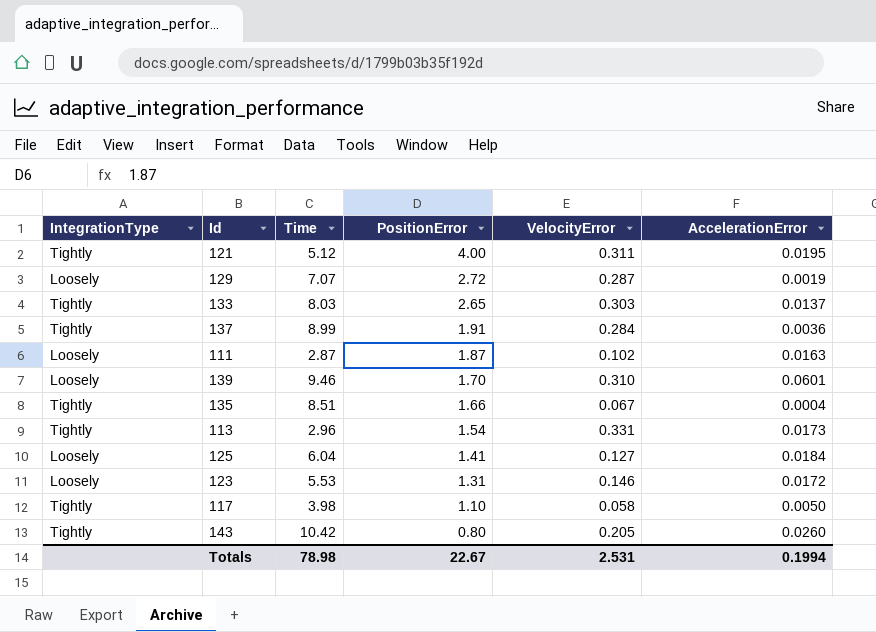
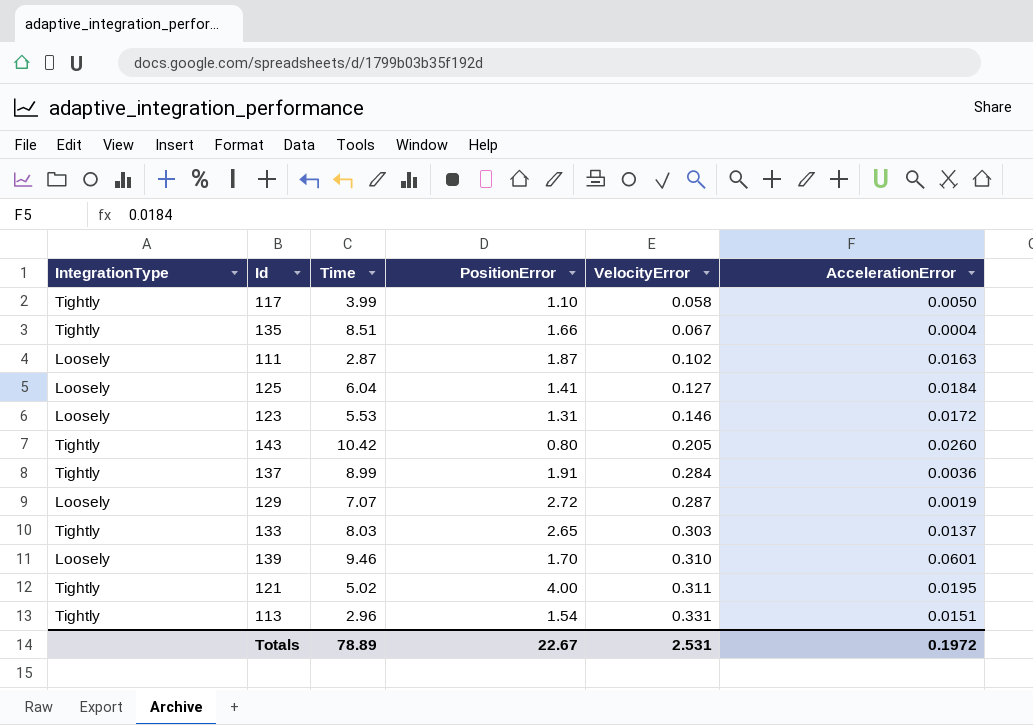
row order: PositionError descending -> VelocityError ascending
117 | Time: 3.98 -> 3.99
121 | Time: 5.12 -> 5.02
113 | AccelerationError: 0.0173 -> 0.0151
Totals | Time: 78.98 -> 78.89
Totals | AccelerationError: 0.1994 -> 0.1972

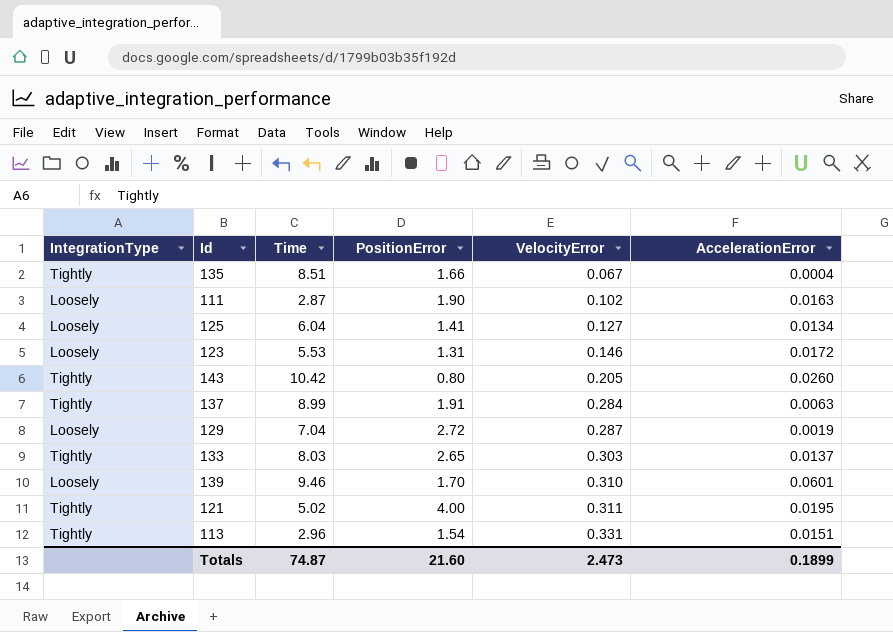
row 117: Tightly | 3.99 | 1.10 | 0.058 | 0.0050 -> none
111 | PositionError: 1.87 -> 1.90
125 | AccelerationError: 0.0184 -> 0.0134
137 | AccelerationError: 0.0036 -> 0.0063
129 | Time: 7.07 -> 7.04
Totals | Time: 78.89 -> 74.87
Totals | PositionError: 22.67 -> 21.60
Totals | VelocityError: 2.531 -> 2.473
Totals | AccelerationError: 0.1972 -> 0.1899

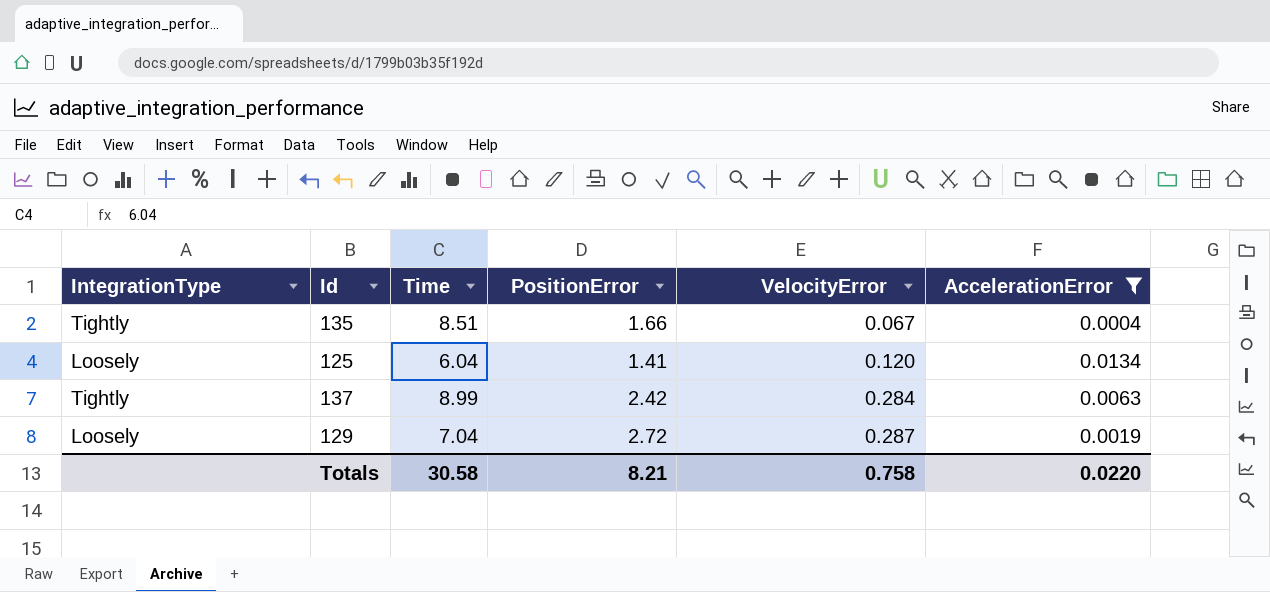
filter: none -> AccelerationError <= 0.0134
125 | VelocityError: 0.127 -> 0.120
137 | PositionError: 1.91 -> 2.42
Totals | Time: 74.87 -> 30.58
Totals | PositionError: 21.60 -> 8.21
Totals | VelocityError: 2.473 -> 0.758
Totals | AccelerationError: 0.1899 -> 0.0220

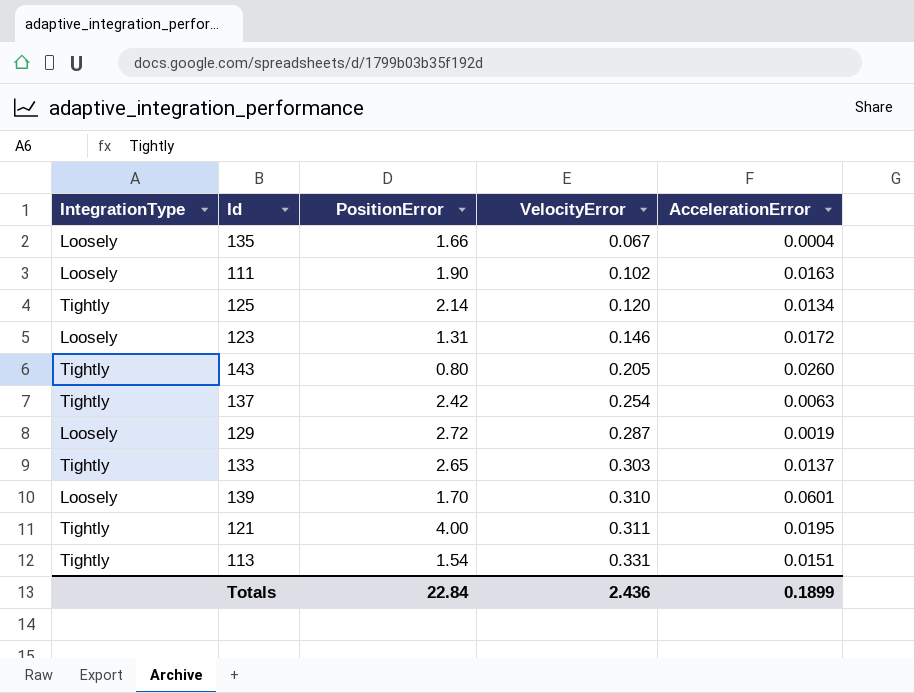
filter: AccelerationError <= 0.0134 -> none
column Time | position: 3 -> none
135 | IntegrationType: Tightly -> Loosely
125 | IntegrationType: Loosely -> Tightly
125 | PositionError: 1.41 -> 2.14
137 | VelocityError: 0.284 -> 0.254
Totals | PositionError: 8.21 -> 22.84
Totals | VelocityError: 0.758 -> 2.436
Totals | AccelerationError: 0.0220 -> 0.1899

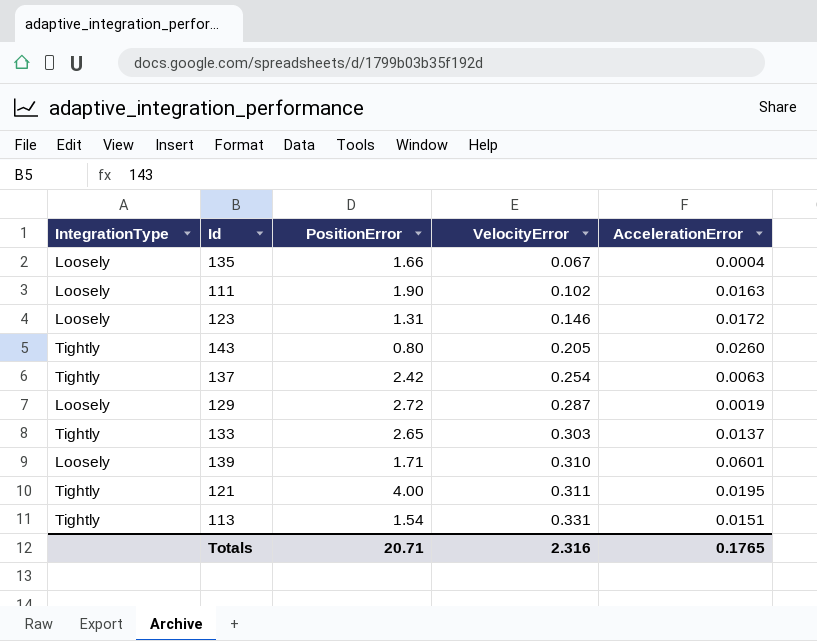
row 125: Tightly | 2.14 | 0.120 | 0.0134 -> none
139 | PositionError: 1.70 -> 1.71
Totals | PositionError: 22.84 -> 20.71
Totals | VelocityError: 2.436 -> 2.316
Totals | AccelerationError: 0.1899 -> 0.1765

